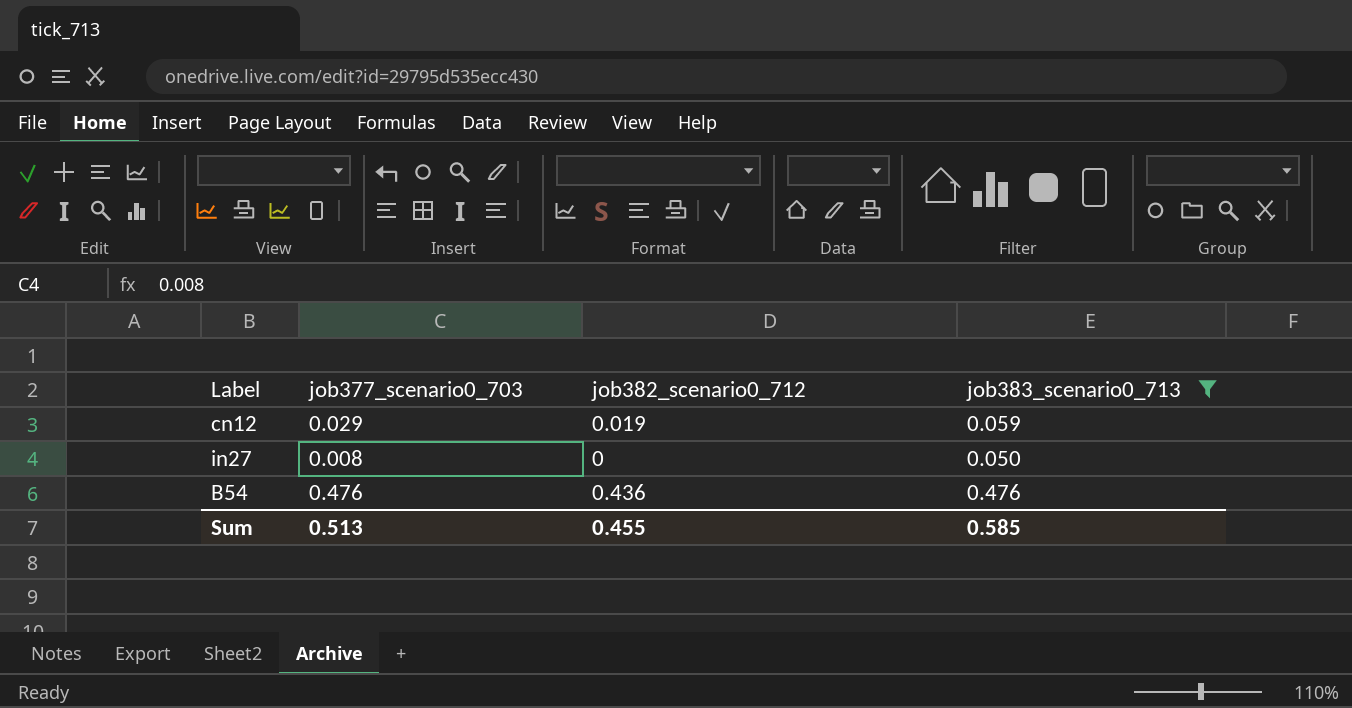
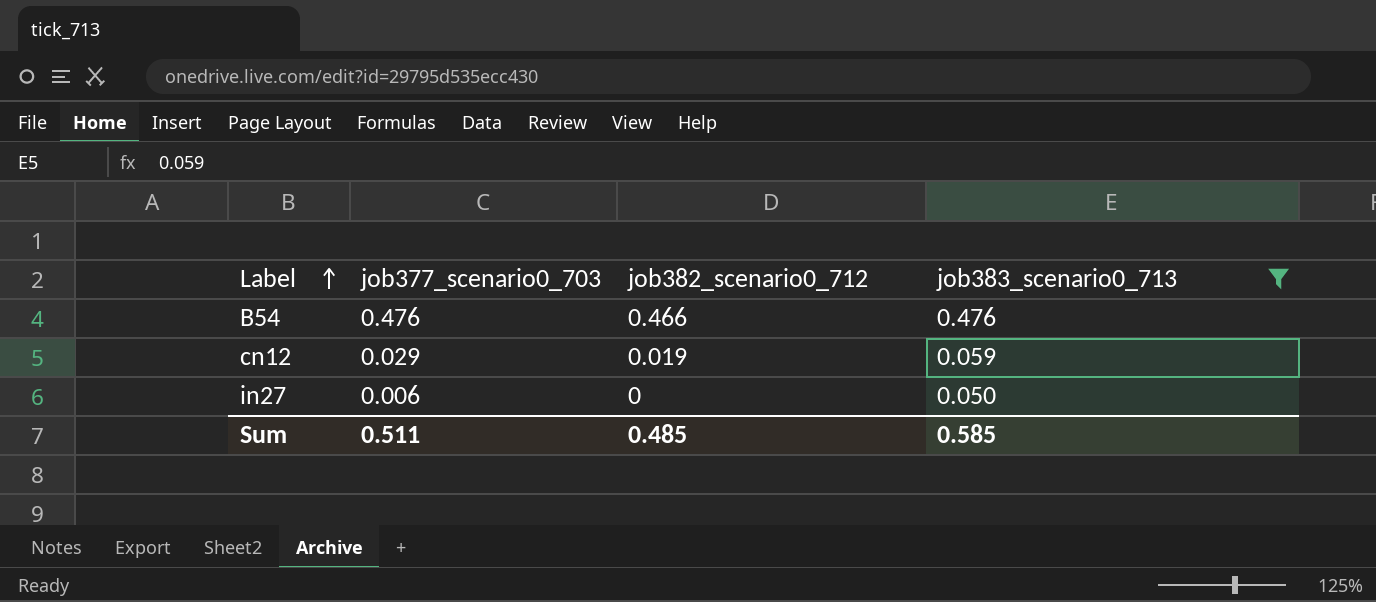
row order: none -> Label ascending
B54 | job382_scenario0_712: 0.436 -> 0.466
in27 | job377_scenario0_703: 0.008 -> 0.006
Sum | job377_scenario0_703: 0.513 -> 0.511
Sum | job382_scenario0_712: 0.455 -> 0.485

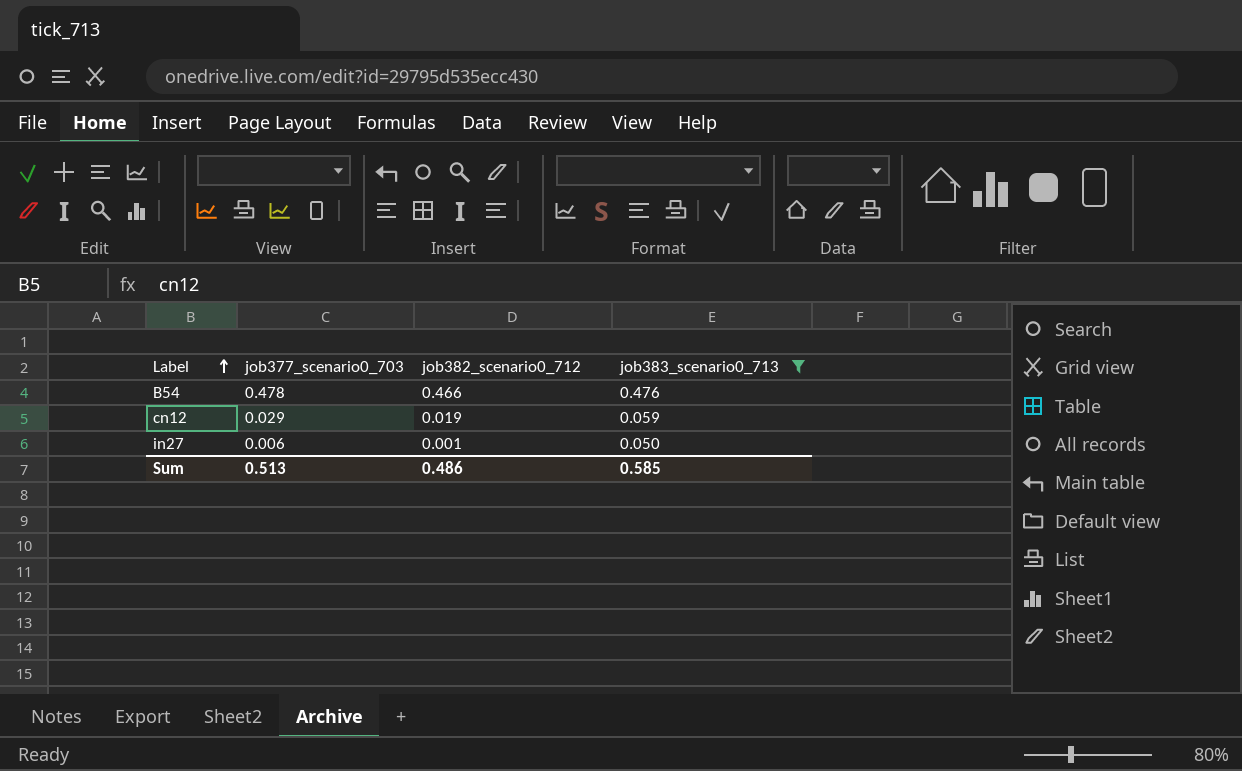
B54 | job377_scenario0_703: 0.476 -> 0.478
in27 | job382_scenario0_712: 0 -> 0.001
Sum | job377_scenario0_703: 0.511 -> 0.513
Sum | job382_scenario0_712: 0.485 -> 0.486

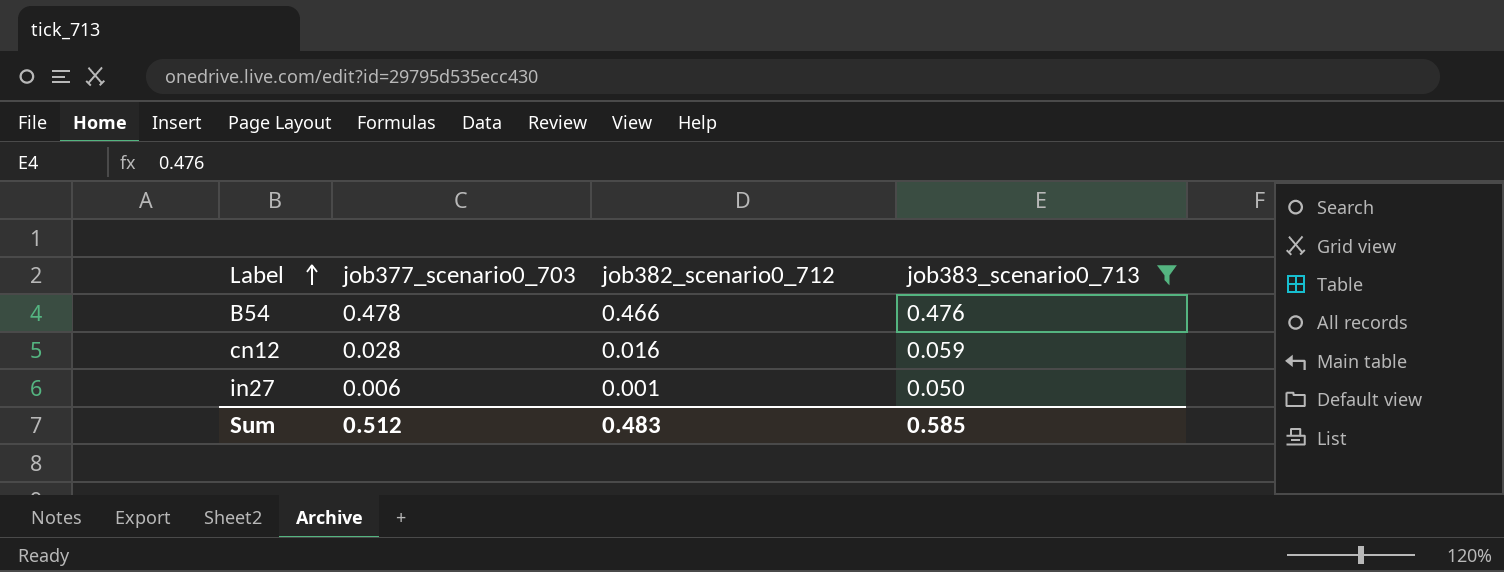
cn12 | job377_scenario0_703: 0.029 -> 0.028
cn12 | job382_scenario0_712: 0.019 -> 0.016
Sum | job377_scenario0_703: 0.513 -> 0.512
Sum | job382_scenario0_712: 0.486 -> 0.483

